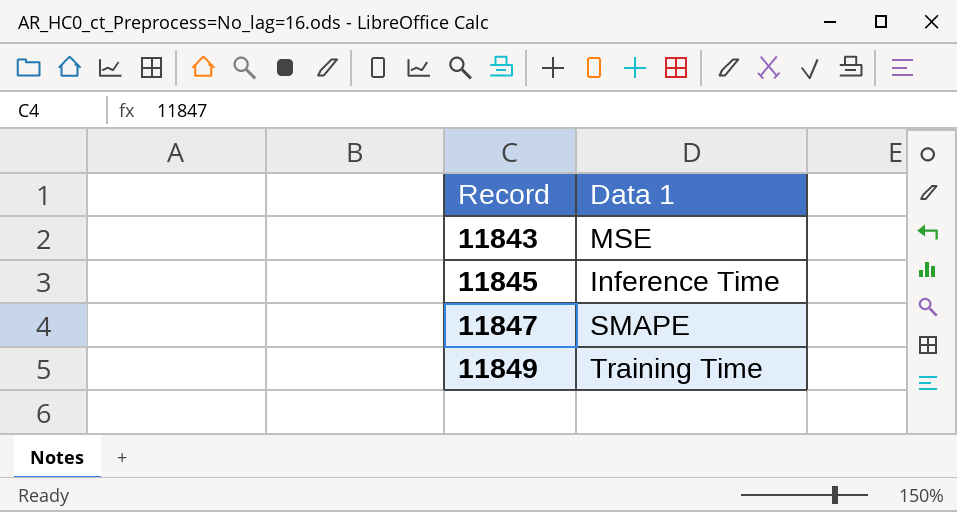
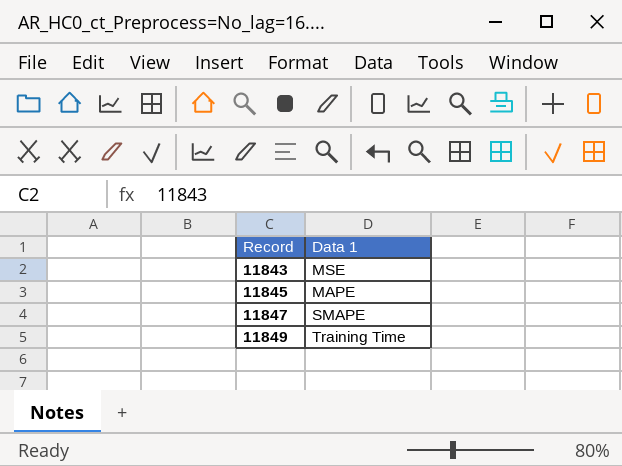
11845 | Data 1: Inference Time -> MAPE

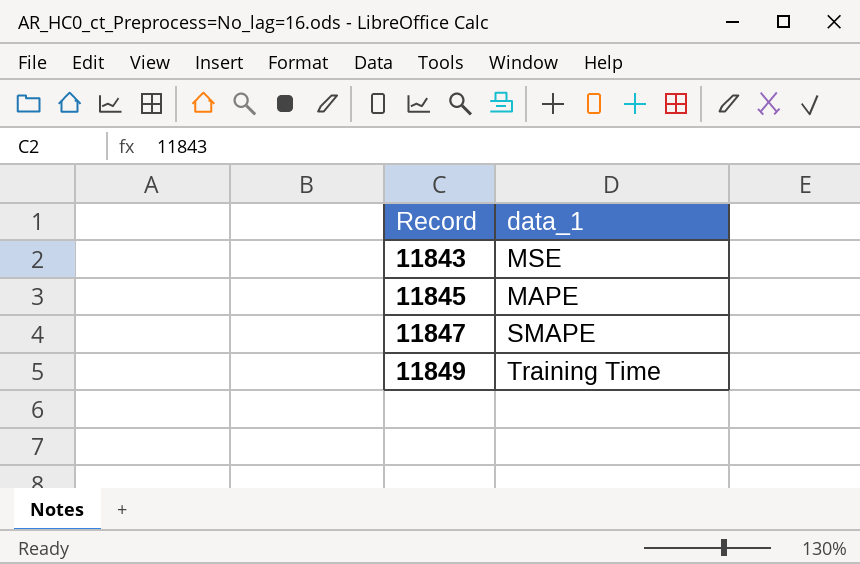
column name: Data 1 -> data_1

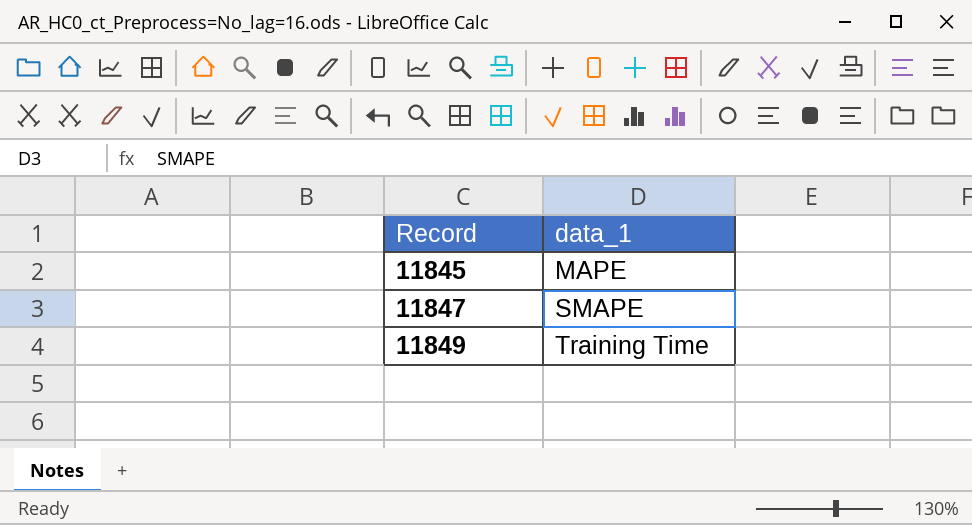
row 11843: MSE -> none

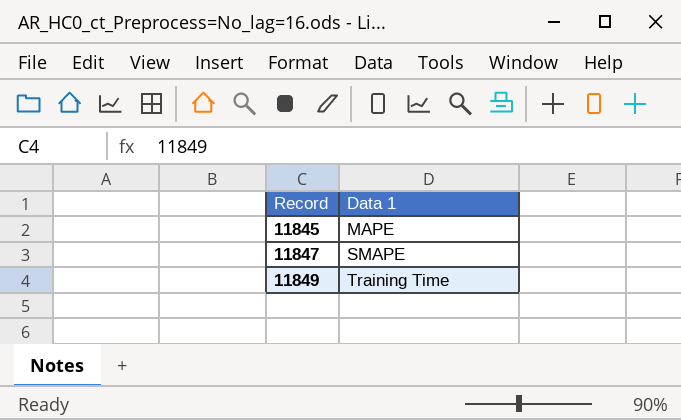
column name: data_1 -> Data 1

